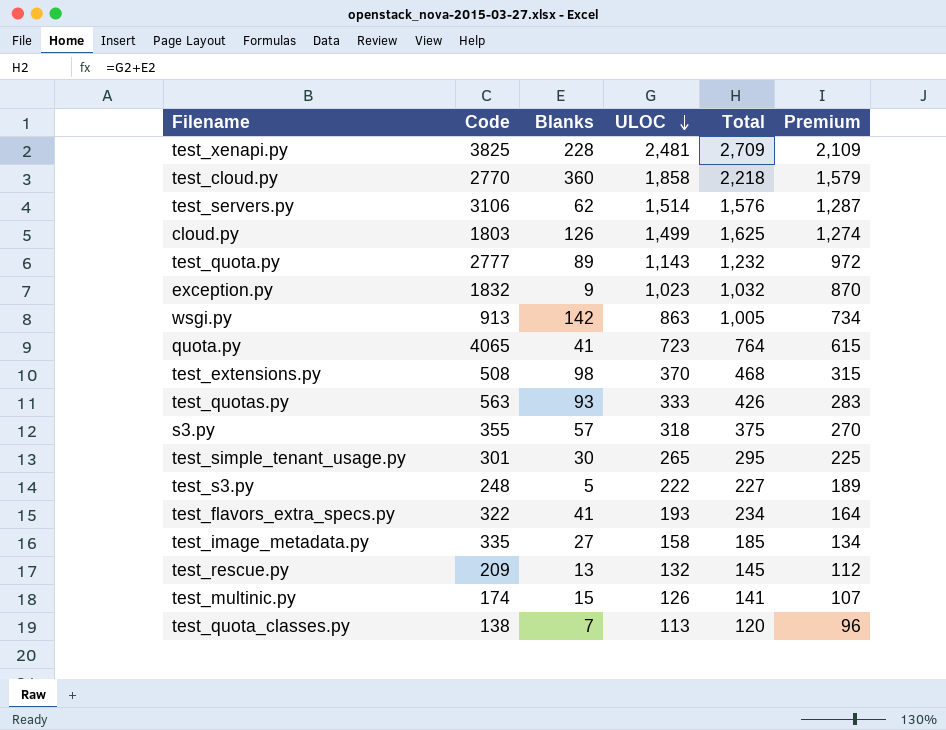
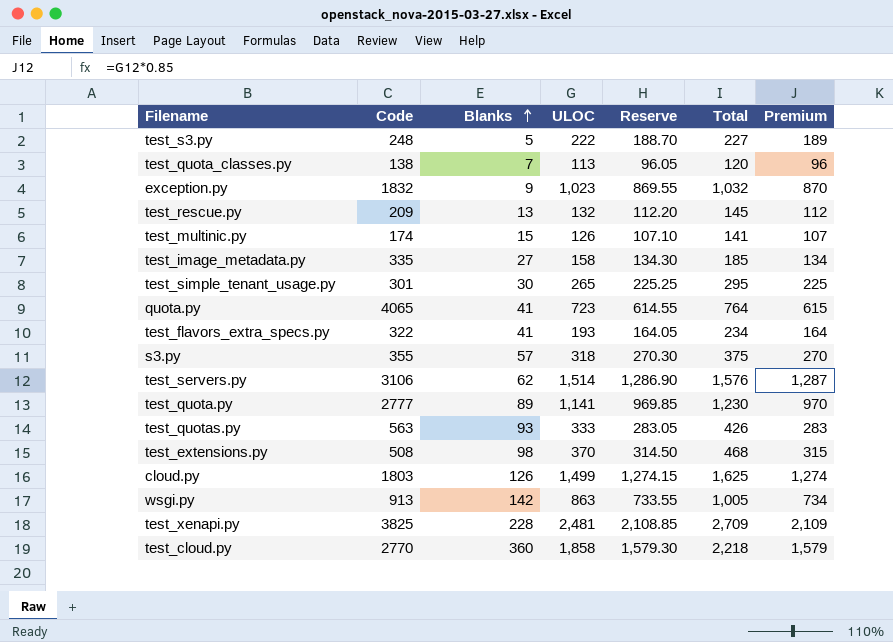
row order: ULOC descending -> Blanks ascending
column Reserve | formula: none -> [ULOC] * 0.85
test_quota.py | ULOC: 1,143 -> 1,141
test_quota.py | Total: 1,232 -> 1,230
test_quota.py | Premium: 972 -> 970

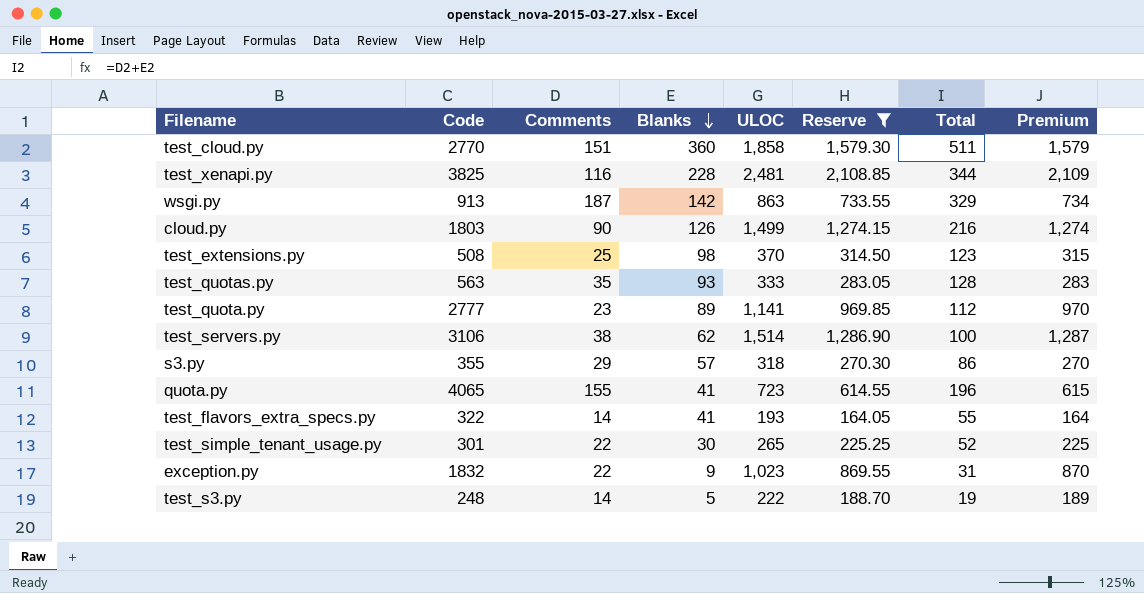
filter: none -> Reserve >= 164.05
row order: Blanks ascending -> Blanks descending
column Comments | position: none -> 3
column Total | formula: [Blanks] + [ULOC] -> [Comments] + [Blanks]

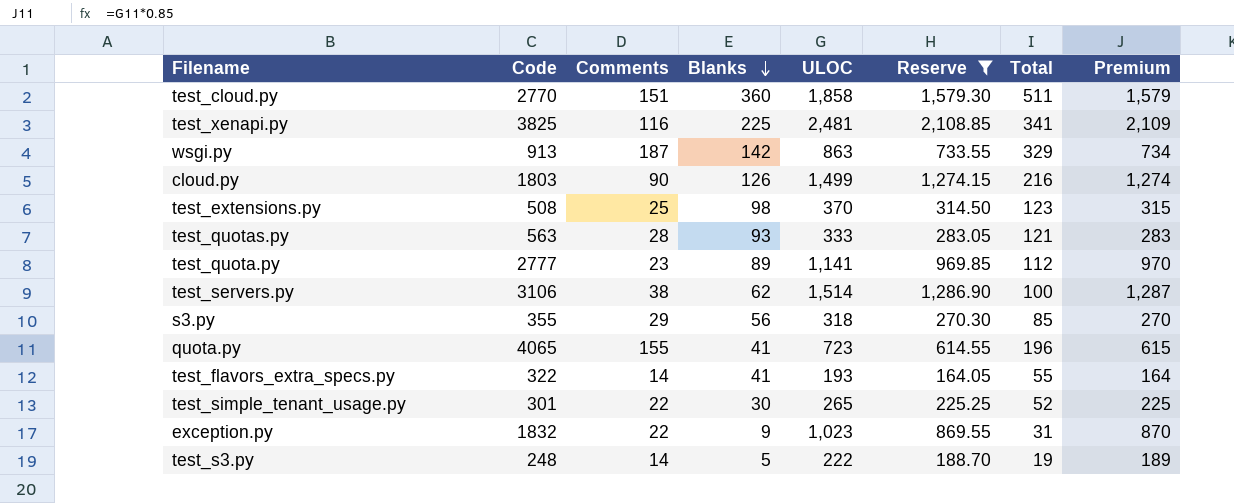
test_xenapi.py | Blanks: 228 -> 225
test_xenapi.py | Total: 344 -> 341
test_quotas.py | Comments: 35 -> 28
test_quotas.py | Total: 128 -> 121
s3.py | Blanks: 57 -> 56
s3.py | Total: 86 -> 85

